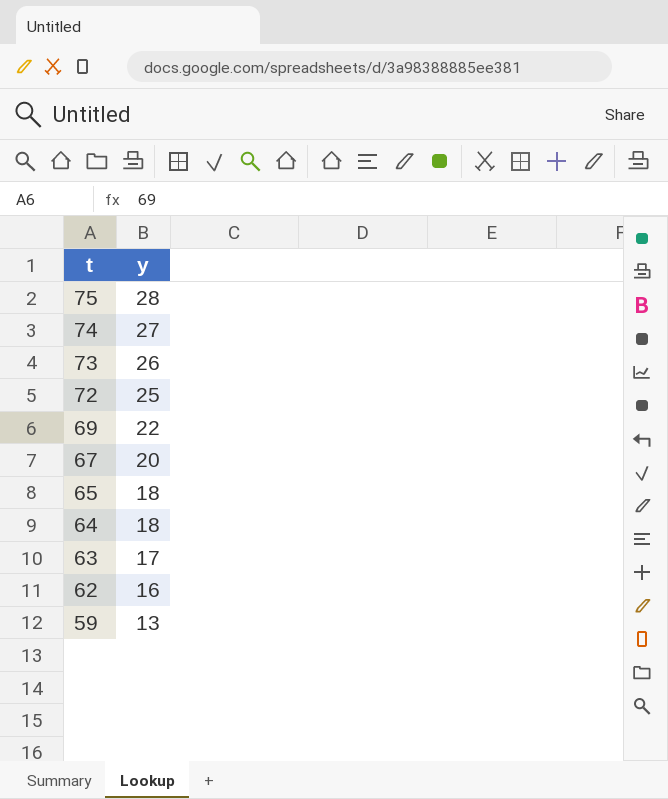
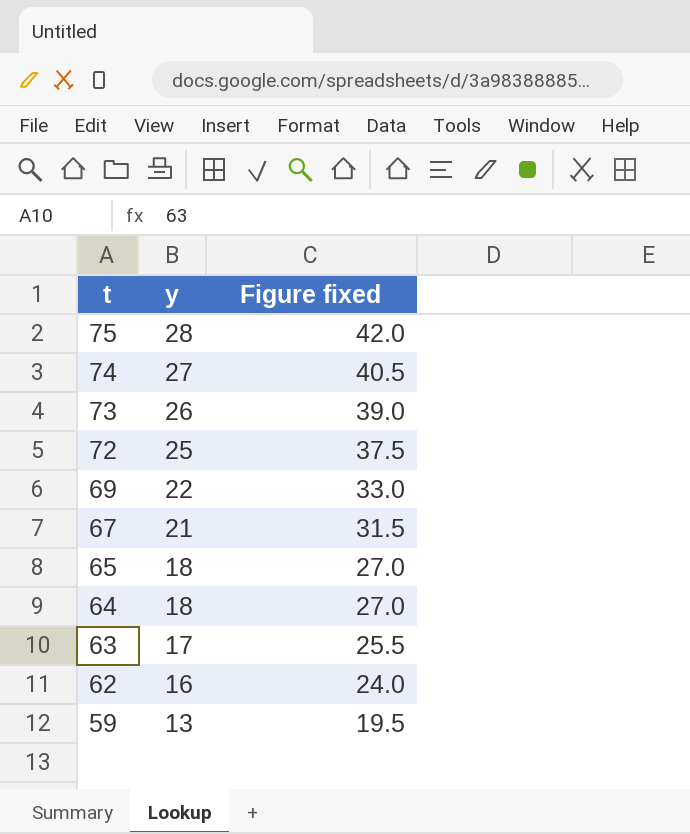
column Figure fixed | formula: none -> [y] * 1.5
67 | y: 20 -> 21

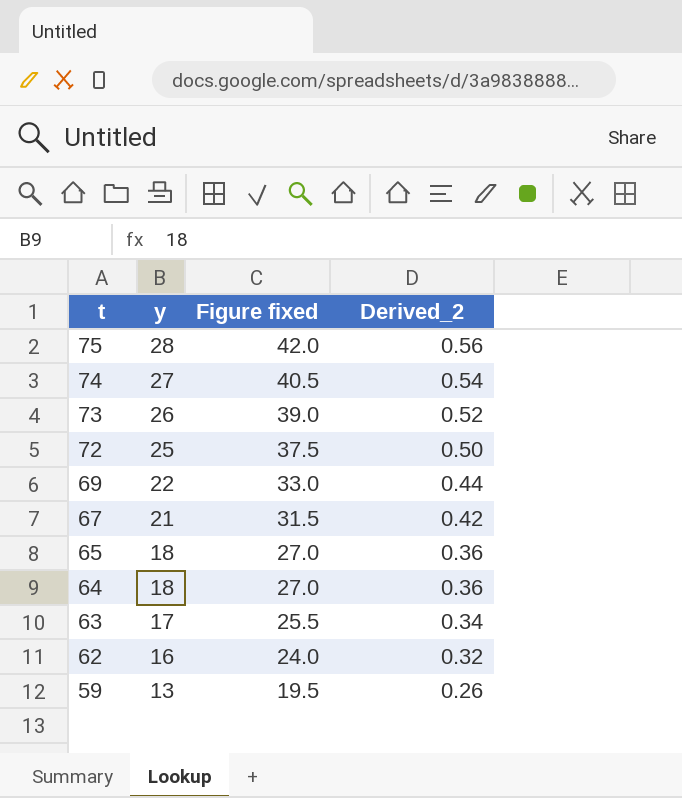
column Derived_2 | formula: none -> [y] * 0.02

